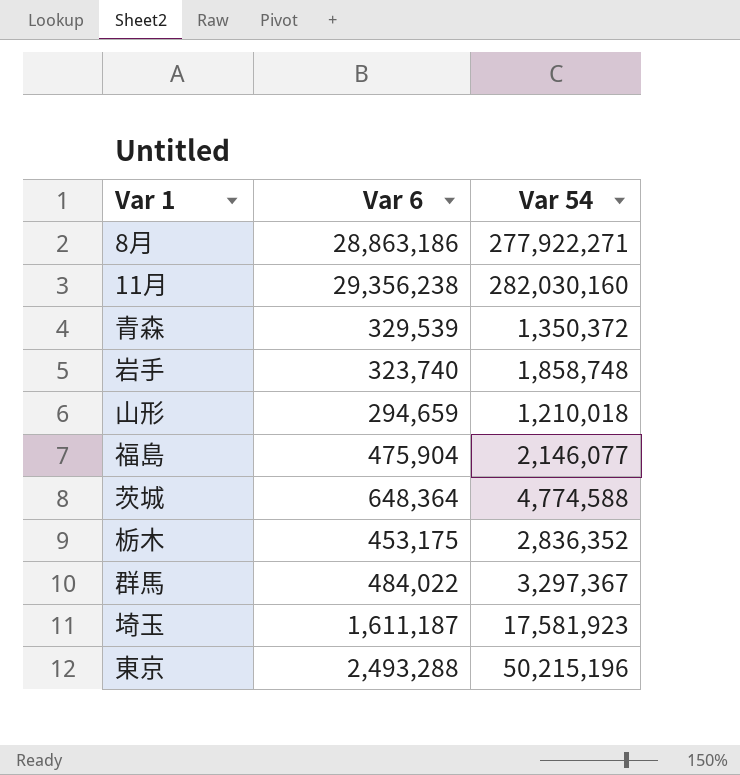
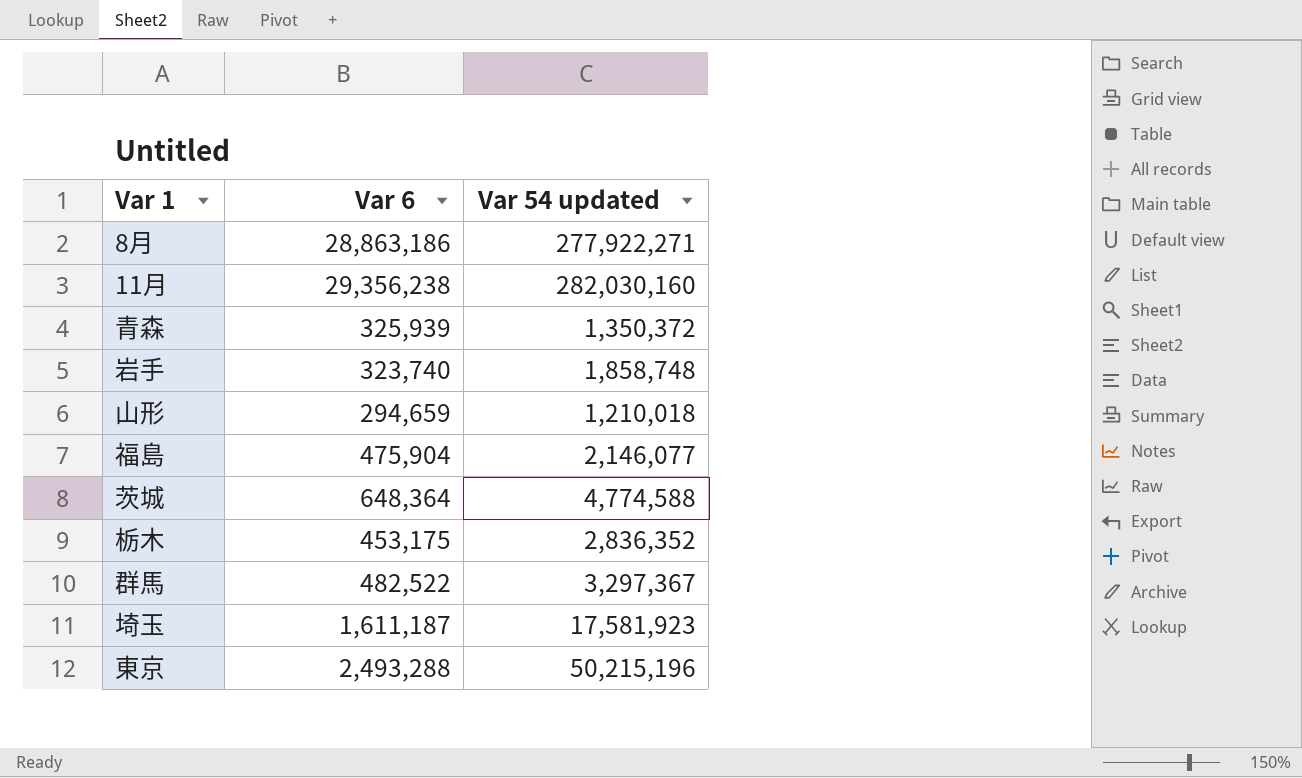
column name: Var 54 -> Var 54 updated
青森 | Var 6: 329,539 -> 325,939
群馬 | Var 6: 484,022 -> 482,522

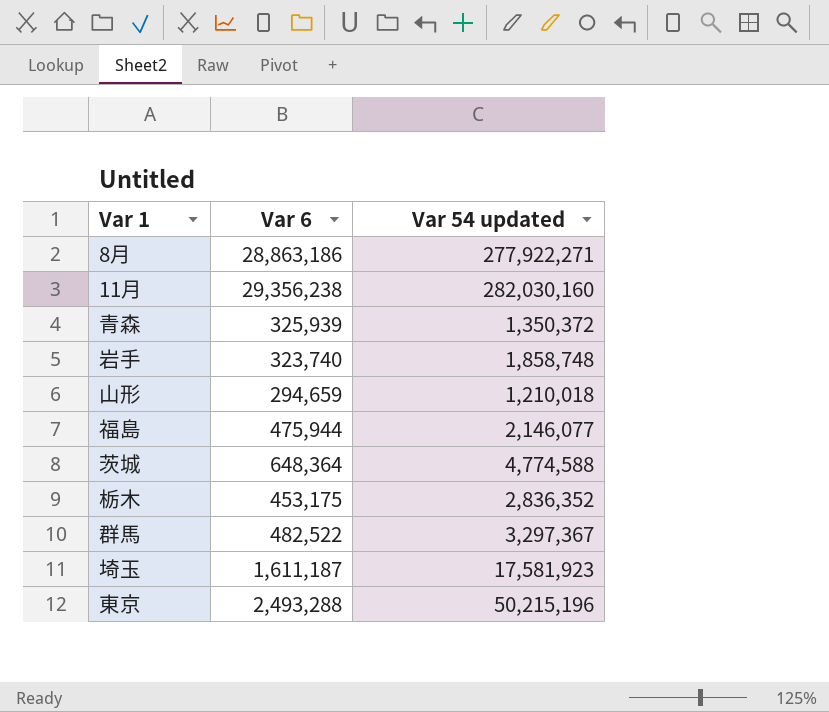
福島 | Var 6: 475,904 -> 475,944

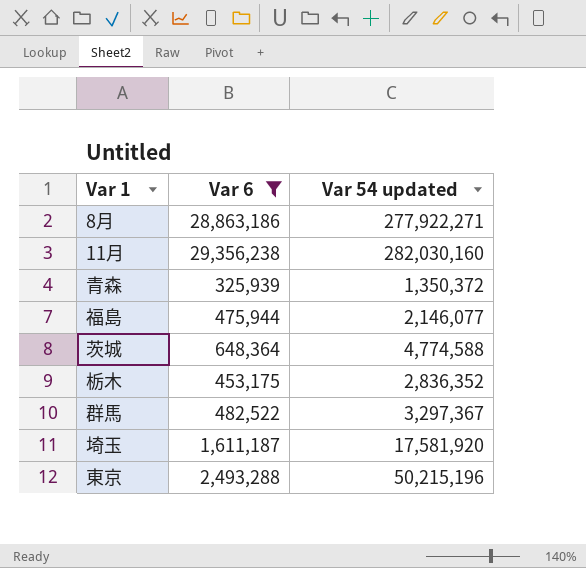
filter: none -> Var 6 >= 325,939
埼玉 | Var 54 updated: 17,581,923 -> 17,581,920

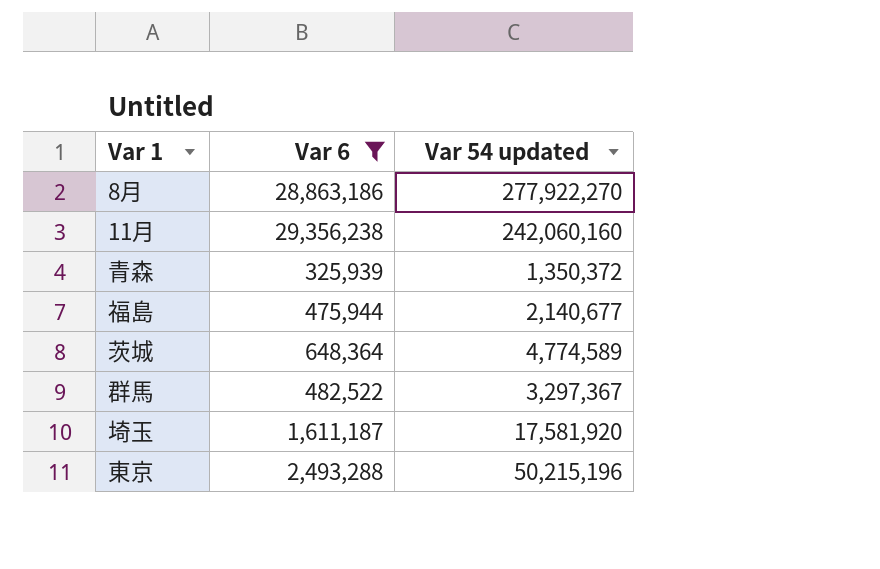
row 栃木: 453,175 | 2,836,352 -> none
8月 | Var 54 updated: 277,922,271 -> 277,922,270
11月 | Var 54 updated: 282,030,160 -> 242,060,160
福島 | Var 54 updated: 2,146,077 -> 2,140,677
茨城 | Var 54 updated: 4,774,588 -> 4,774,589

